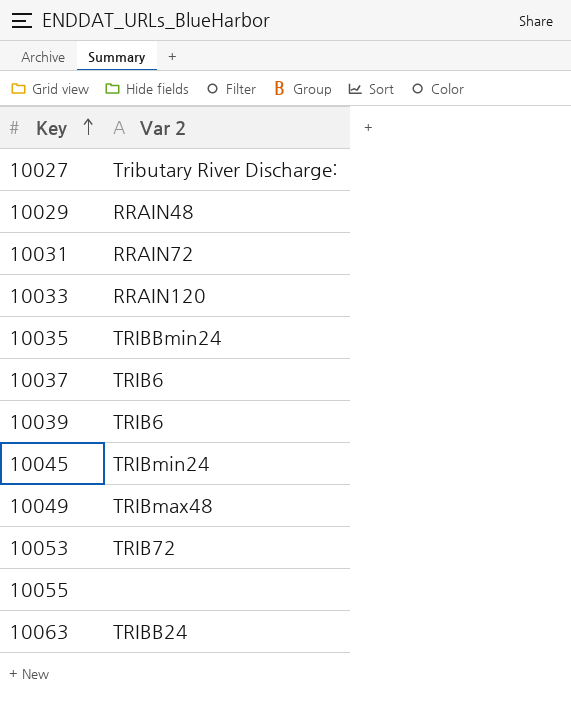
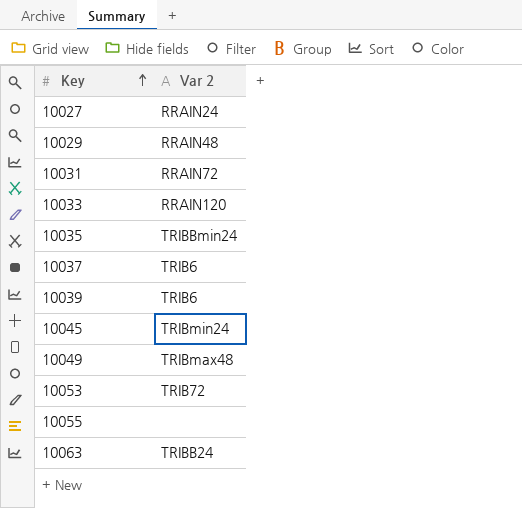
10027 | Var 2: Tributary River Discharge: -> RRAIN24

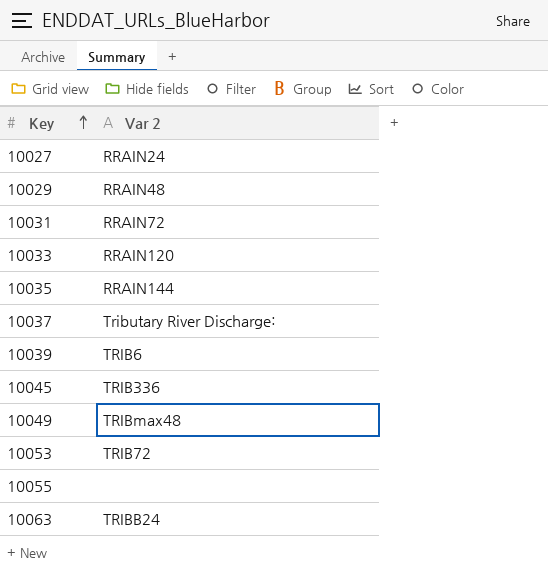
10035 | Var 2: TRIBBmin24 -> RRAIN144
10037 | Var 2: TRIB6 -> Tributary River Discharge:
10045 | Var 2: TRIBmin24 -> TRIB336

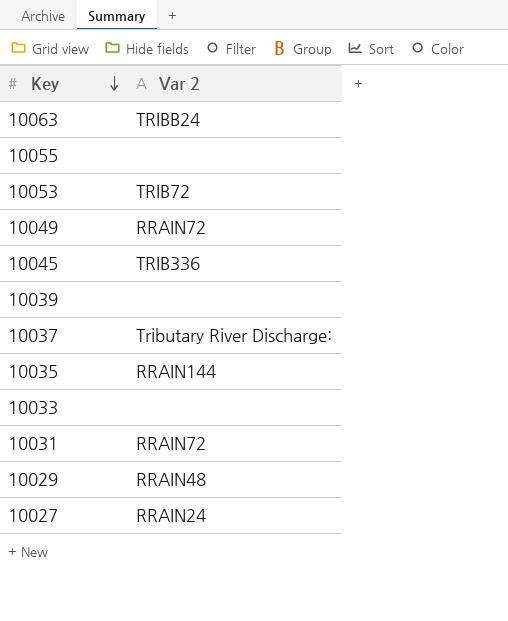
row order: Key ascending -> Key descending
10049 | Var 2: TRIBmax48 -> RRAIN72
10039 | Var 2: TRIB6 -> none
10033 | Var 2: RRAIN120 -> none

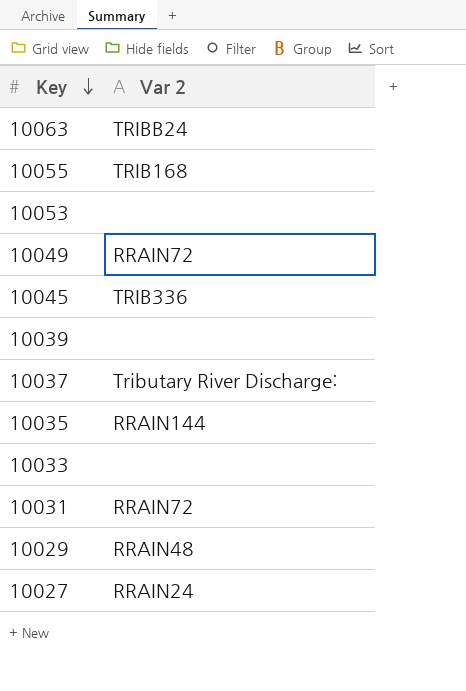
10055 | Var 2: none -> TRIB168
10053 | Var 2: TRIB72 -> none

